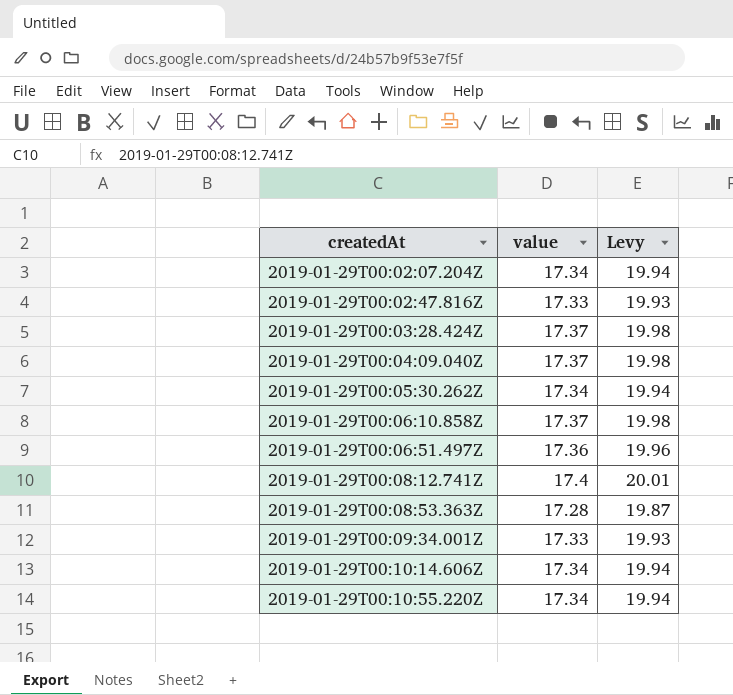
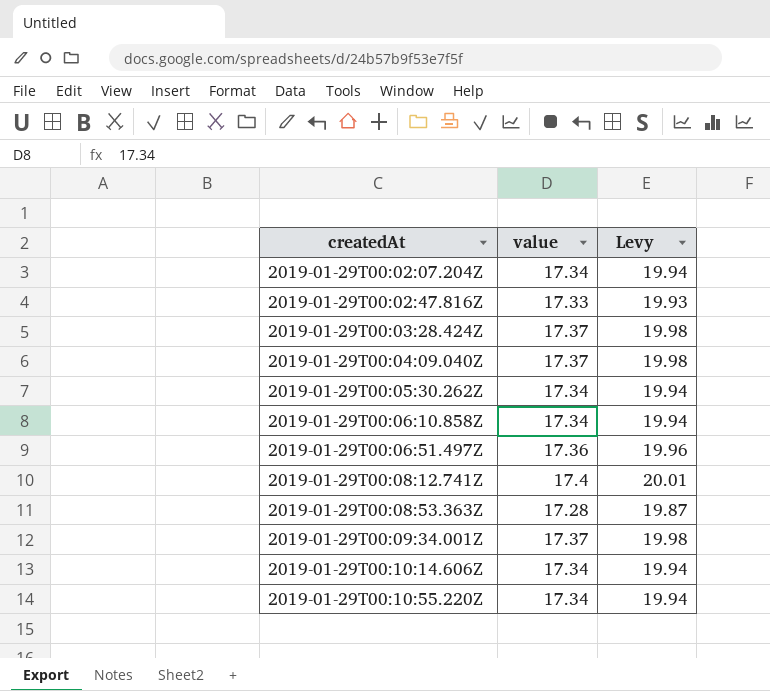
2019-01-29T00:06:10.858Z | value: 17.37 -> 17.34
2019-01-29T00:06:10.858Z | Levy: 19.98 -> 19.94
2019-01-29T00:09:34.001Z | value: 17.33 -> 17.37
2019-01-29T00:09:34.001Z | Levy: 19.93 -> 19.98

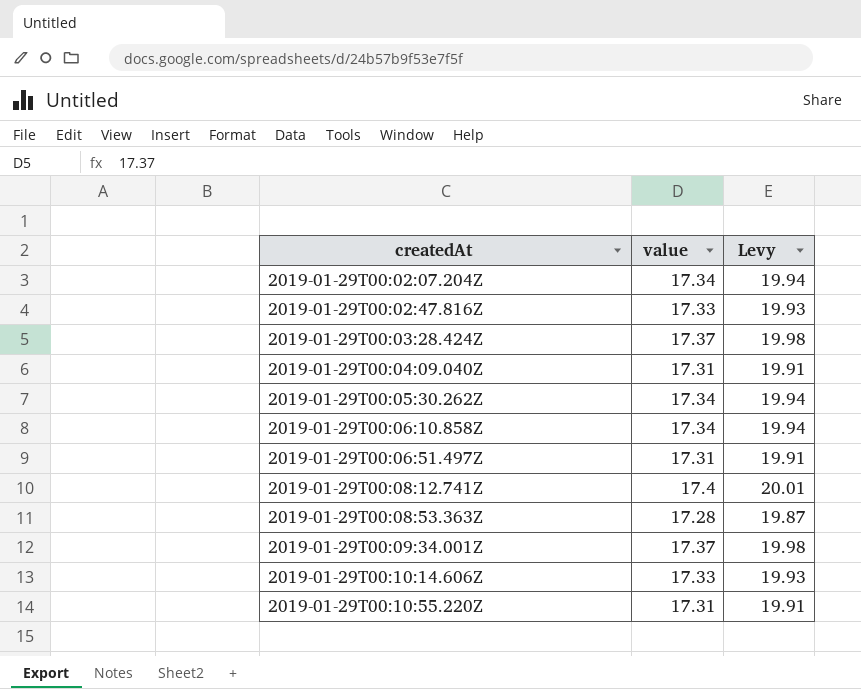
2019-01-29T00:04:09.040Z | value: 17.37 -> 17.31
2019-01-29T00:04:09.040Z | Levy: 19.98 -> 19.91
2019-01-29T00:06:51.497Z | value: 17.36 -> 17.31
2019-01-29T00:06:51.497Z | Levy: 19.96 -> 19.91
2019-01-29T00:10:14.606Z | value: 17.34 -> 17.33
2019-01-29T00:10:14.606Z | Levy: 19.94 -> 19.93
2019-01-29T00:10:55.220Z | value: 17.34 -> 17.31
2019-01-29T00:10:55.220Z | Levy: 19.94 -> 19.91

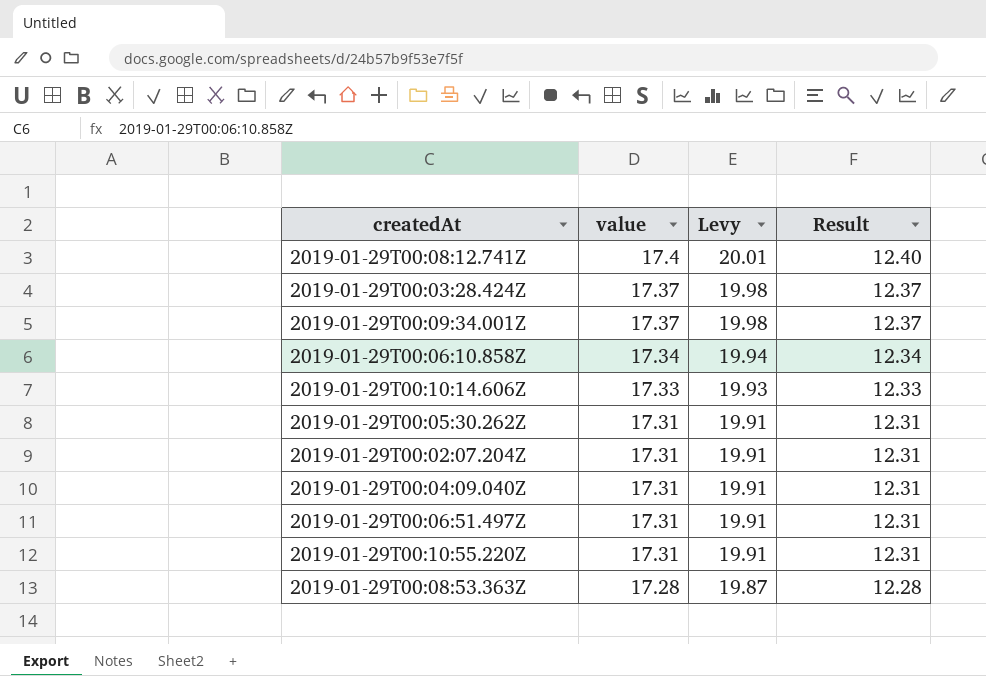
row order: createdAt ascending -> value descending
column Result | formula: none -> [value] - 5
row 2019-01-29T00:02:47.816Z: 17.33 | 19.93 -> none
2019-01-29T00:05:30.262Z | value: 17.34 -> 17.31
2019-01-29T00:05:30.262Z | Levy: 19.94 -> 19.91
2019-01-29T00:02:07.204Z | value: 17.34 -> 17.31
2019-01-29T00:02:07.204Z | Levy: 19.94 -> 19.91

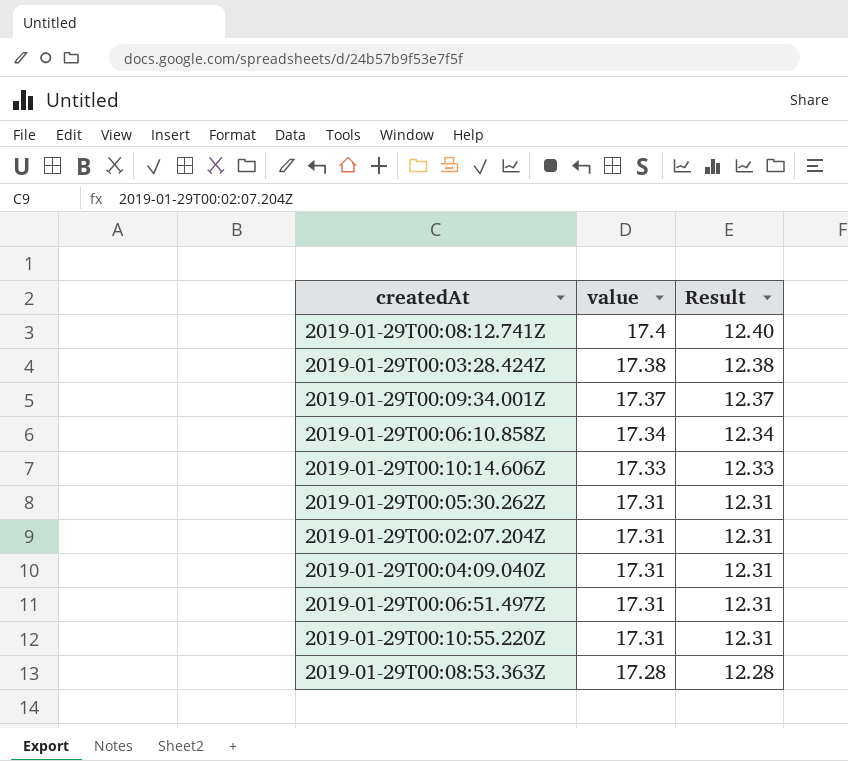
column Levy | formula: [value] * 1.15 -> none
2019-01-29T00:03:28.424Z | value: 17.37 -> 17.38
2019-01-29T00:03:28.424Z | Result: 12.37 -> 12.38

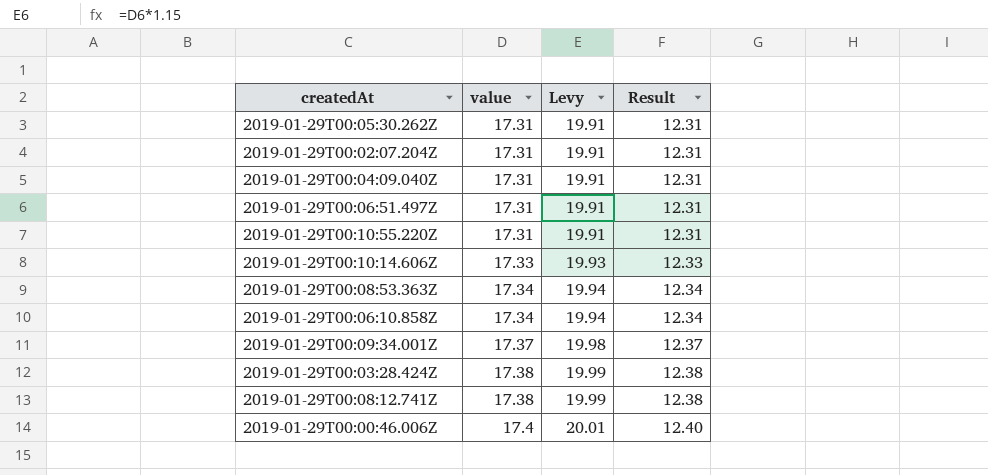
row order: value descending -> value ascending
column Levy | formula: none -> [value] * 1.15
2019-01-29T00:08:53.363Z | value: 17.28 -> 17.34
2019-01-29T00:08:53.363Z | Result: 12.28 -> 12.34
2019-01-29T00:08:12.741Z | value: 17.4 -> 17.38
2019-01-29T00:08:12.741Z | Result: 12.40 -> 12.38
row 2019-01-29T00:00:46.006Z: none -> 17.4 | 20.01 | 12.40

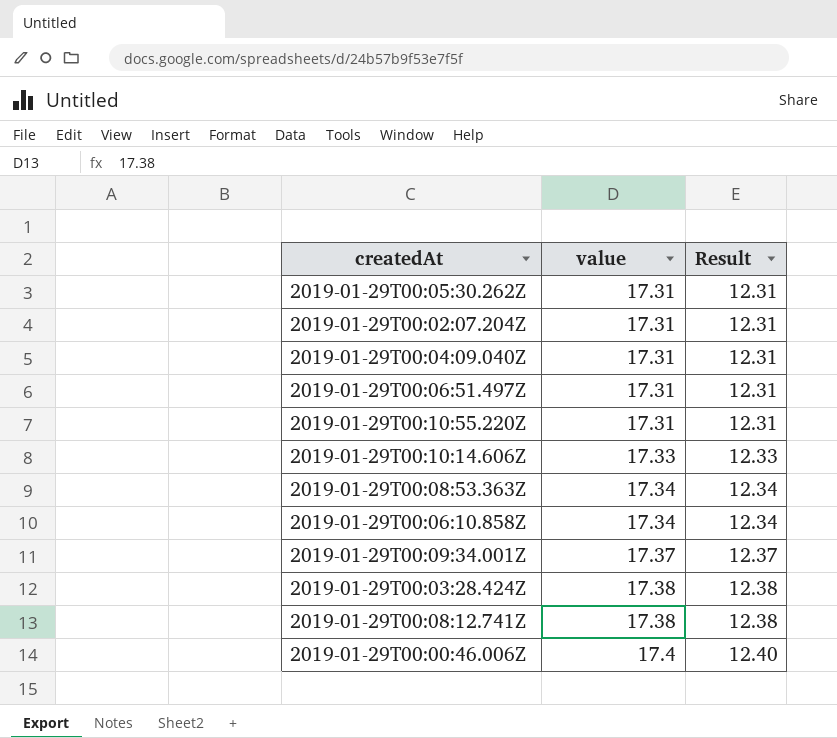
column Levy | formula: [value] * 1.15 -> none

